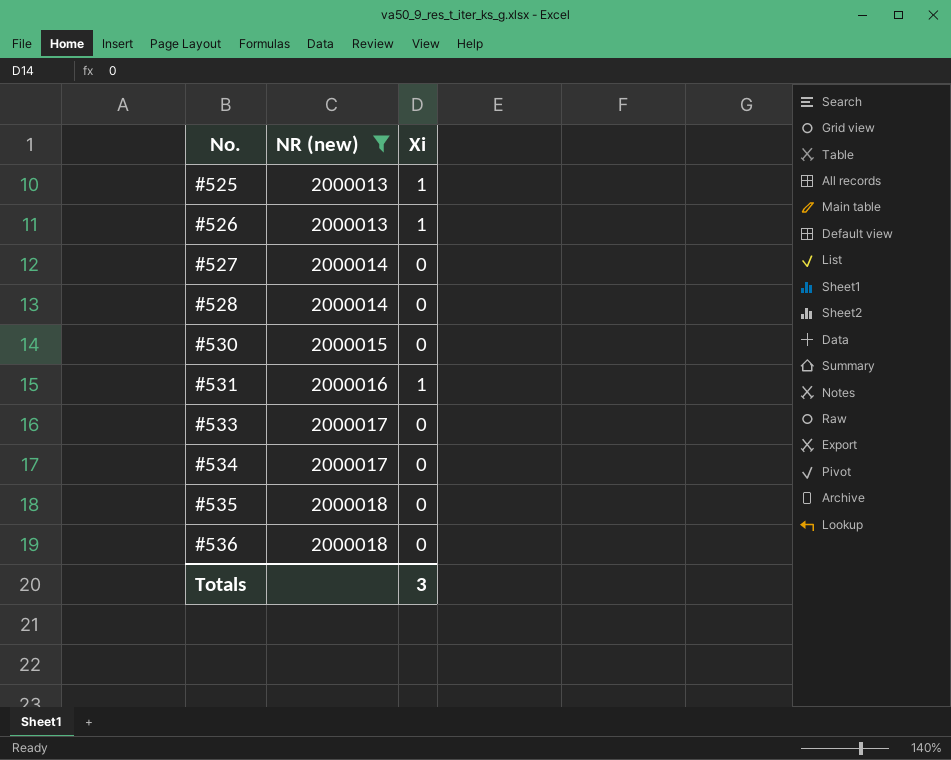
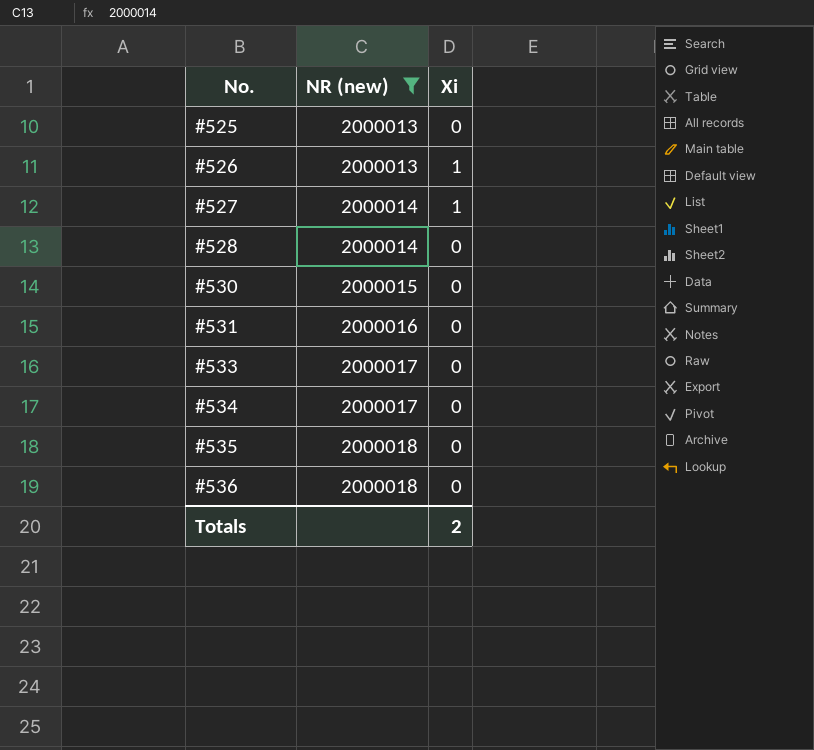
#525 | Xi: 1 -> 0
#527 | Xi: 0 -> 1
#531 | Xi: 1 -> 0
Totals | Xi: 3 -> 2

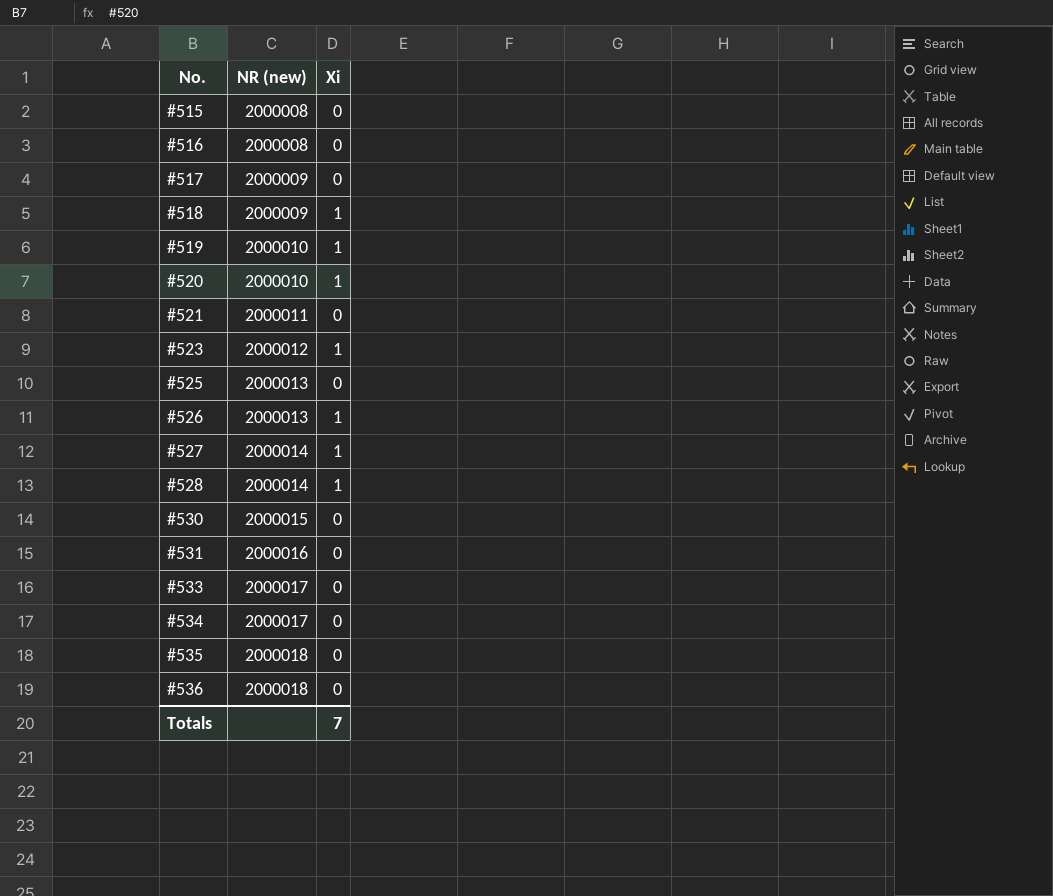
filter: NR (new) >= 2000013 -> none
#528 | Xi: 0 -> 1
Totals | Xi: 2 -> 7

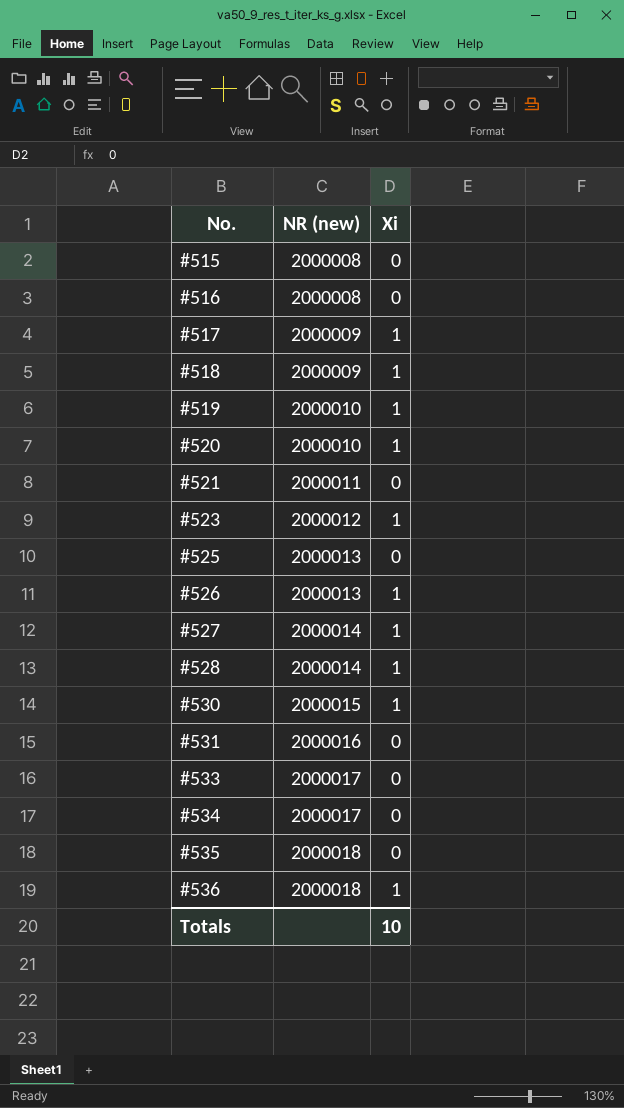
#517 | Xi: 0 -> 1
#530 | Xi: 0 -> 1
#536 | Xi: 0 -> 1
Totals | Xi: 7 -> 10

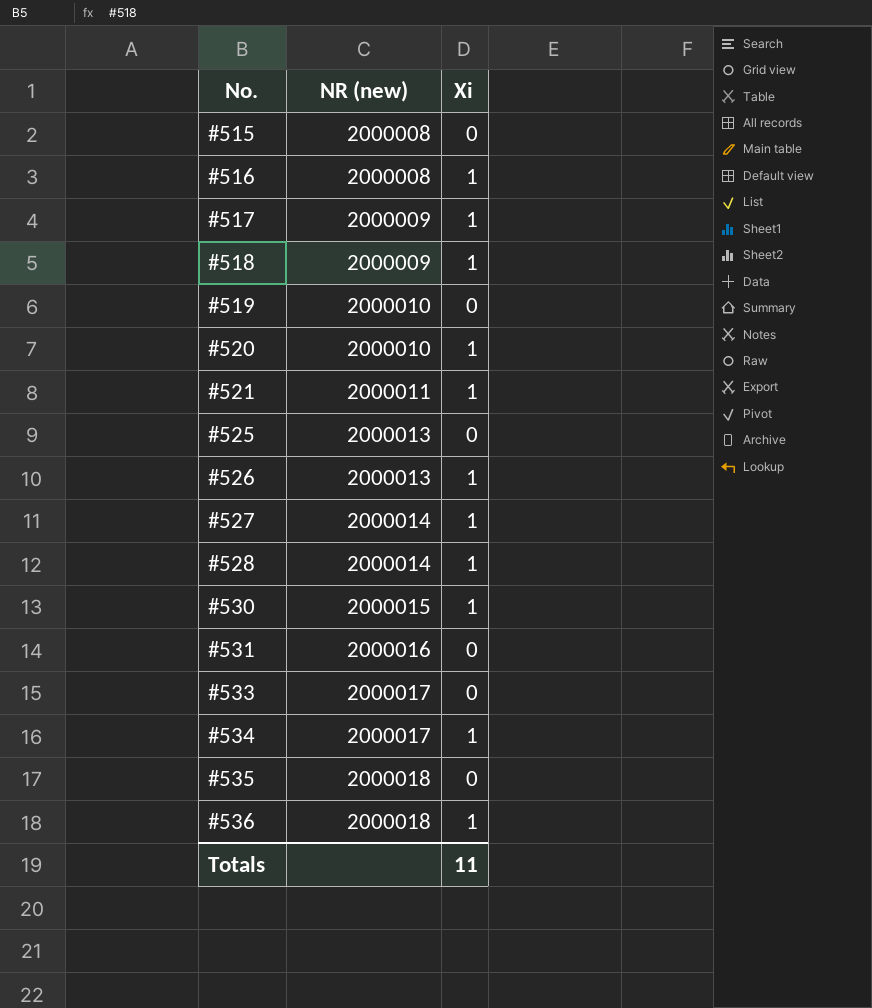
row #523: 2000012 | 1 -> none
#516 | Xi: 0 -> 1
#519 | Xi: 1 -> 0
#521 | Xi: 0 -> 1
#534 | Xi: 0 -> 1
Totals | Xi: 10 -> 11

